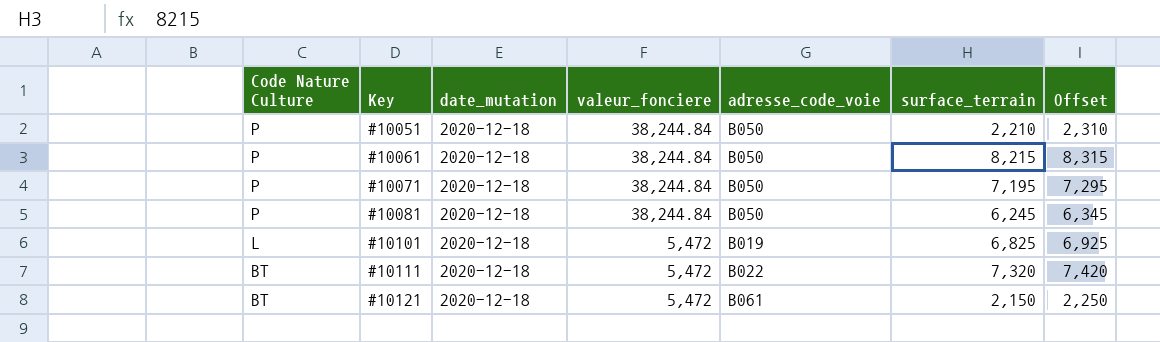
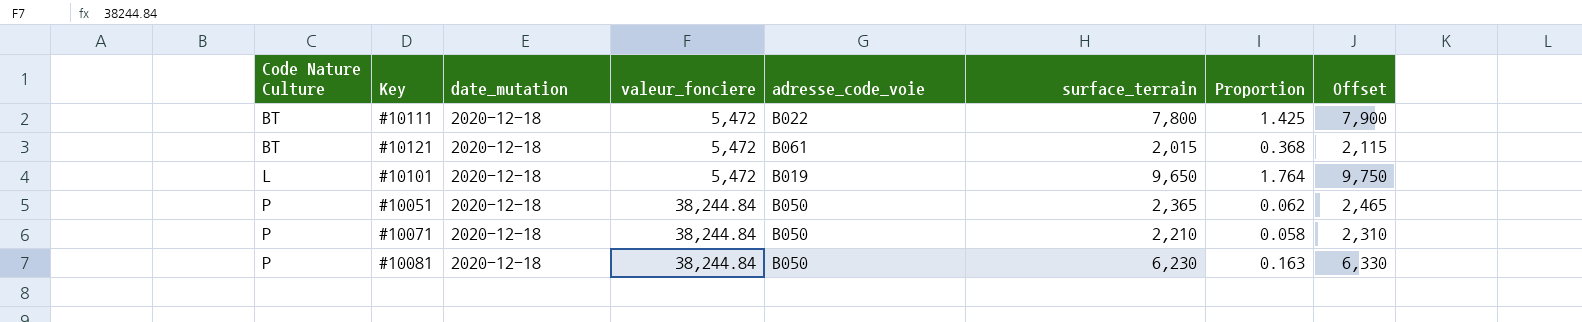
row order: Code Nature Culture descending -> Code Nature Culture ascending
column Proportion | formula: none -> [surface_terrain] / [valeur_fonciere]
row #10061: P | 2020-12-18 | 38,244.84 | B050 | 8,215 | 8,315 -> none
#10111 | surface_terrain: 7,320 -> 7,800
#10111 | Offset: 7,420 -> 7,900
#10121 | surface_terrain: 2,150 -> 2,015
#10121 | Offset: 2,250 -> 2,115
#10101 | surface_terrain: 6,825 -> 9,650
#10101 | Offset: 6,925 -> 9,750
#10051 | surface_terrain: 2,210 -> 2,365
#10051 | Offset: 2,310 -> 2,465
#10071 | surface_terrain: 7,195 -> 2,210
#10071 | Offset: 7,295 -> 2,310
#10081 | surface_terrain: 6,245 -> 6,230
#10081 | Offset: 6,345 -> 6,330

